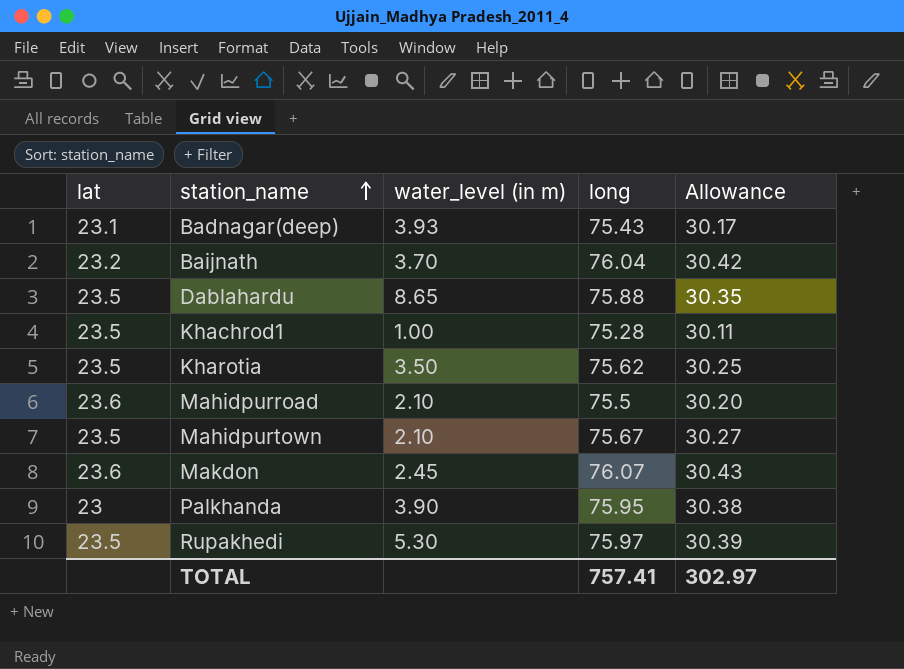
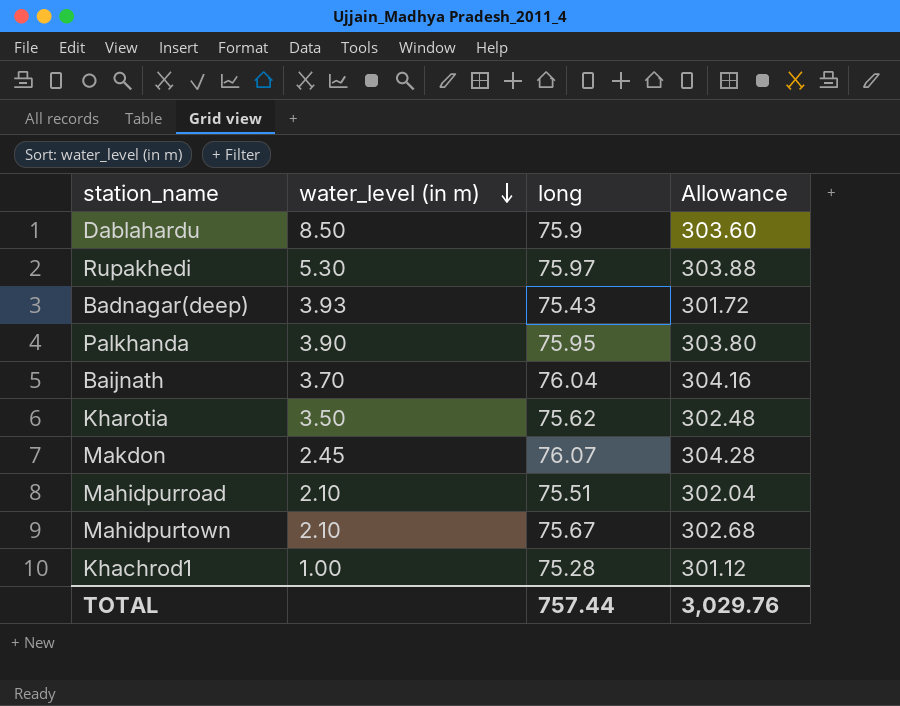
row order: station_name ascending -> water_level (in m) descending
column lat | position: 1 -> none
column Allowance | formula: [long] * 0.4 -> [long] * 4
Dablahardu | water_level (in m): 8.65 -> 8.50
Dablahardu | long: 75.88 -> 75.9
Mahidpurroad | long: 75.5 -> 75.51
TOTAL | long: 757.41 -> 757.44
TOTAL | Allowance: 302.97 -> 3,029.76

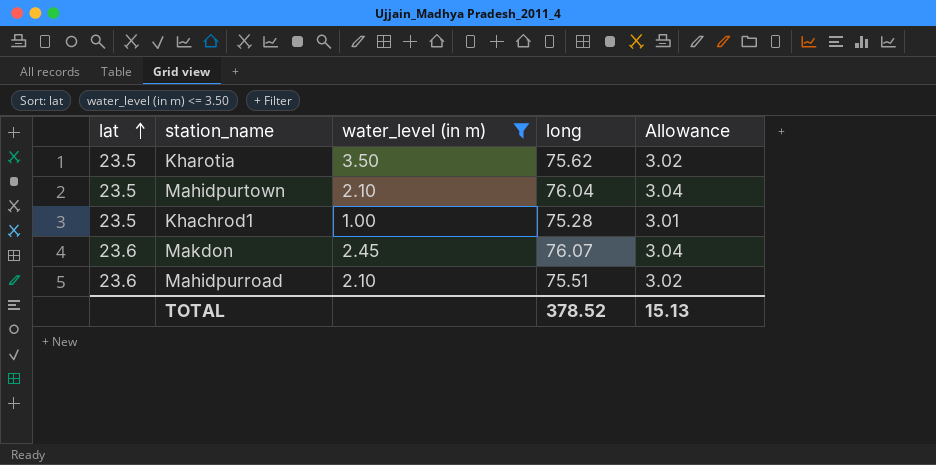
filter: none -> water_level (in m) <= 3.50
row order: water_level (in m) descending -> lat ascending
column lat | position: none -> 1
column Allowance | formula: [long] * 4 -> [long] * 0.04
Mahidpurtown | long: 75.67 -> 76.04
TOTAL | long: 757.44 -> 378.52
TOTAL | Allowance: 3,029.76 -> 15.13

